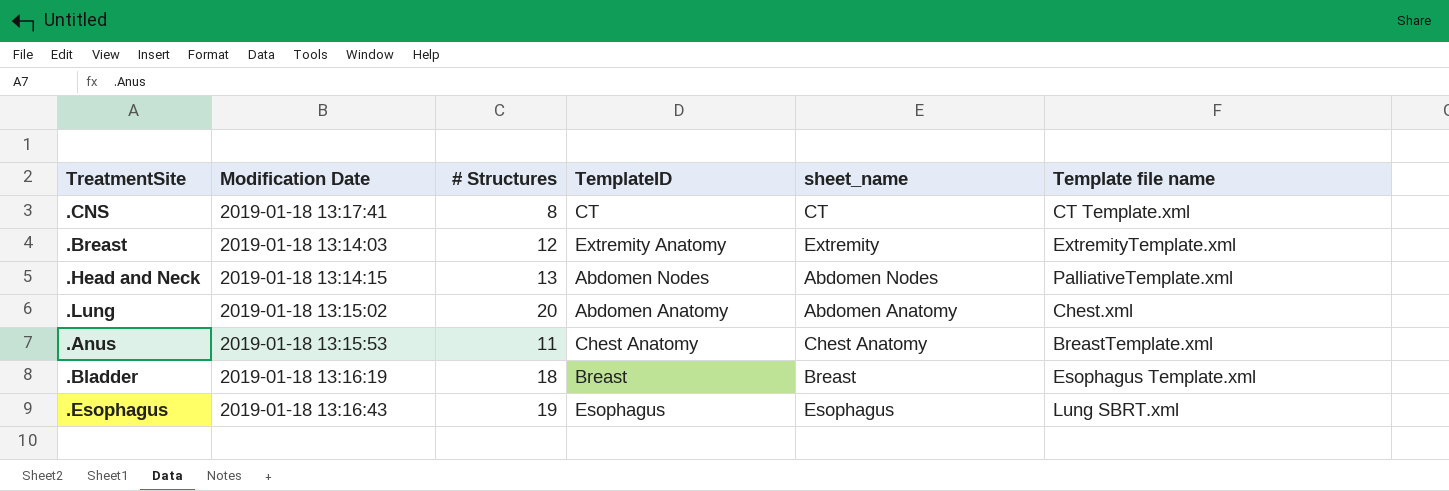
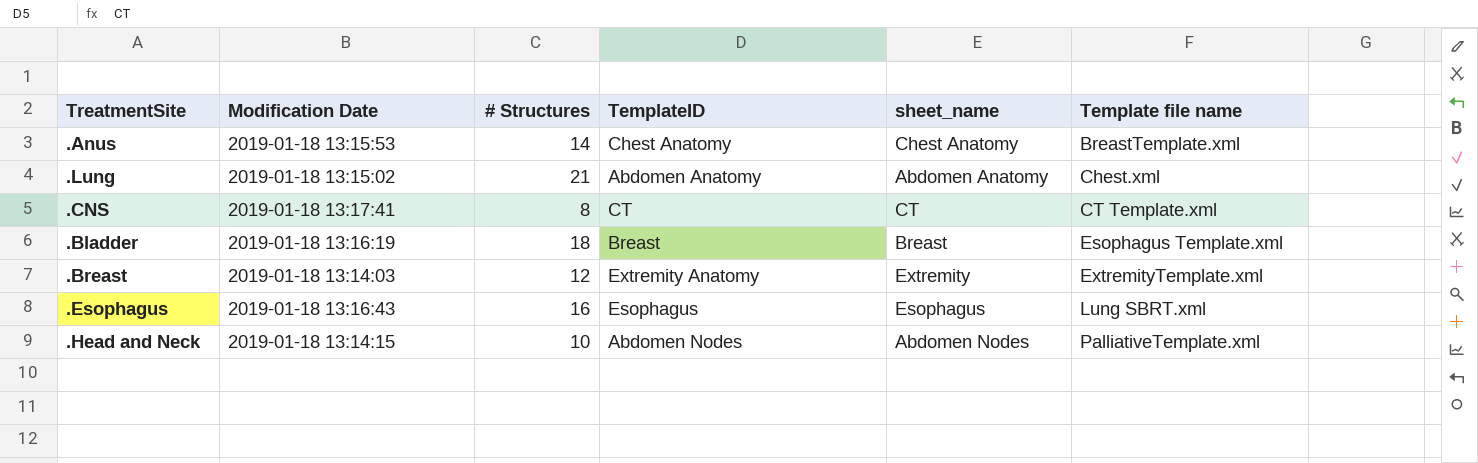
row order: none -> Template file name ascending
.Anus | # Structures: 11 -> 14
.Lung | # Structures: 20 -> 21
.Esophagus | # Structures: 19 -> 16
.Head and Neck | # Structures: 13 -> 10

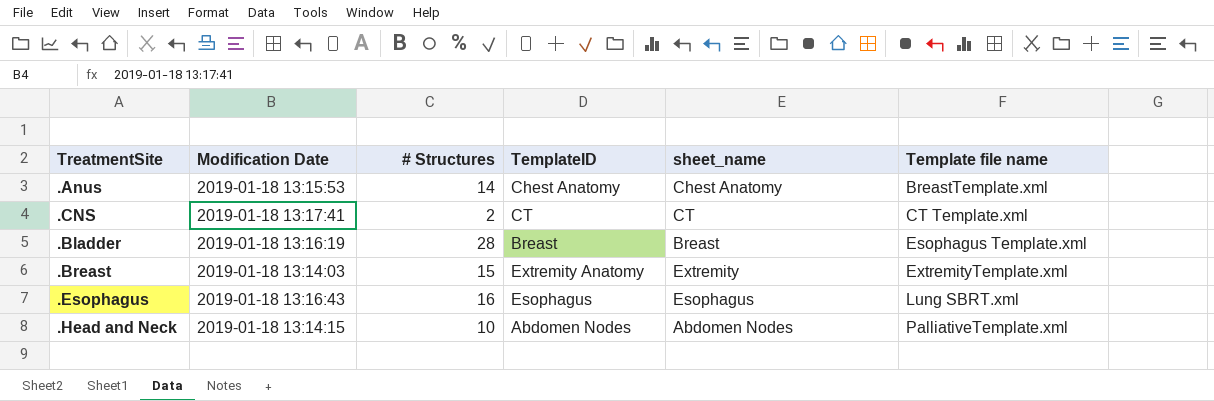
row .Lung: 2019-01-18 13:15:02 | 21 | Abdomen Anatomy | Abdomen Anatomy | Chest.xml -> none
.CNS | # Structures: 8 -> 2
.Bladder | # Structures: 18 -> 28
.Breast | # Structures: 12 -> 15

